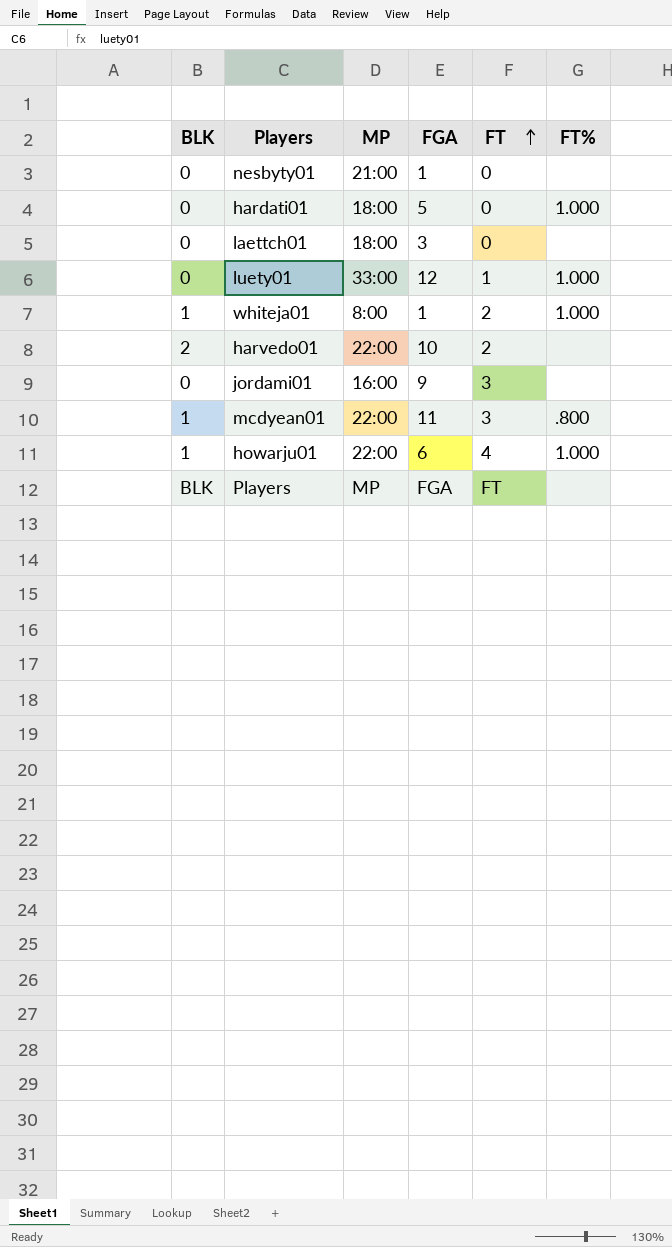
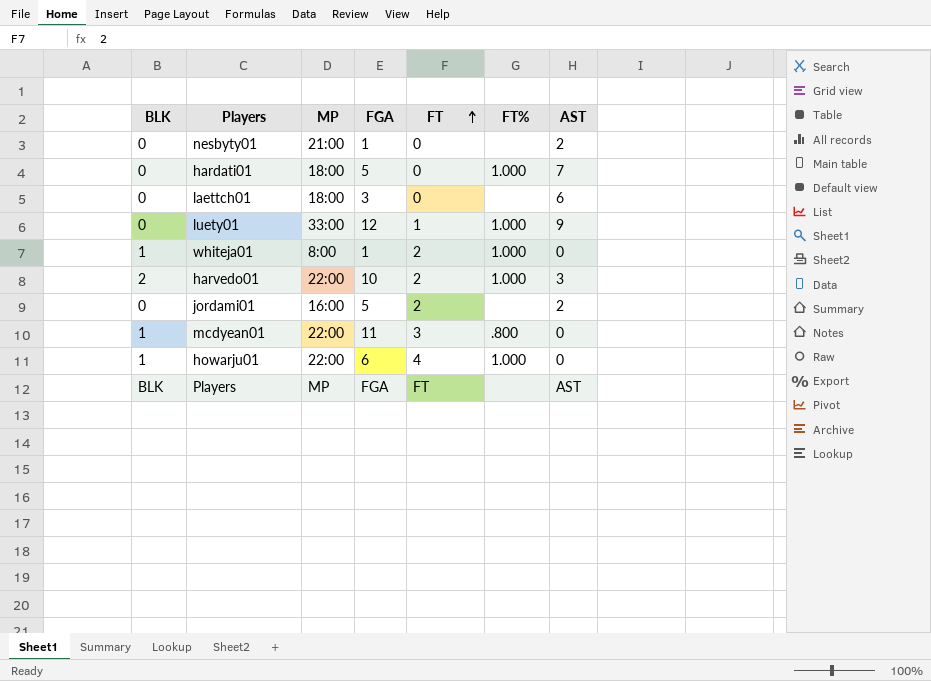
column AST | position: none -> 7
harvedo01 | FT%: none -> 1.000
jordami01 | FGA: 9 -> 5
jordami01 | FT: 3 -> 2

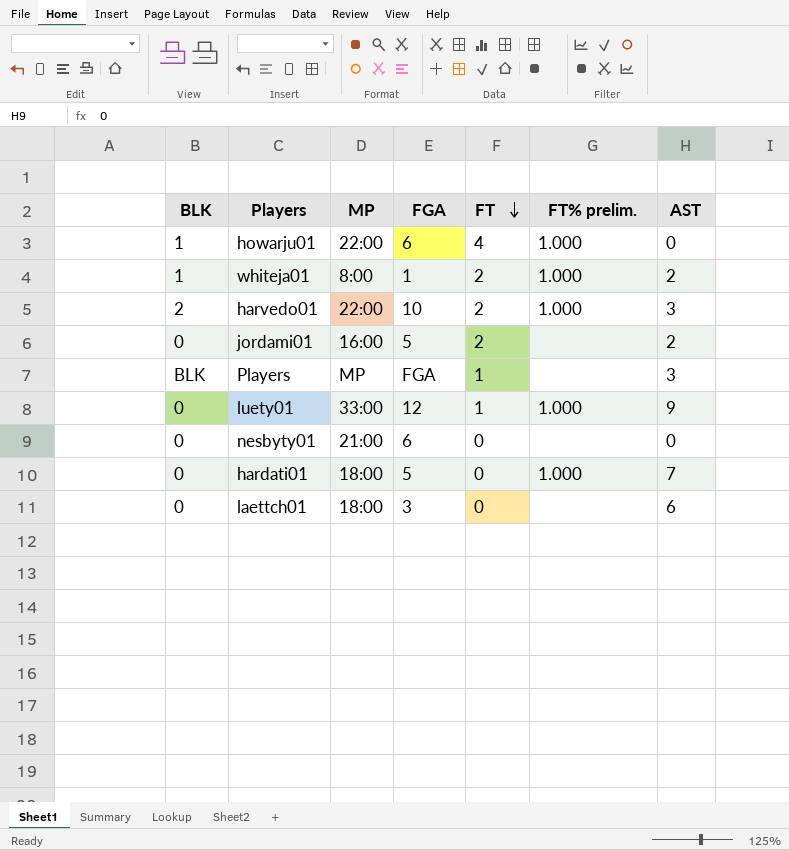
row order: FT ascending -> FT descending
column name: FT% -> FT% prelim.
row mcdyean01: 1 | 22:00 | 11 | 3 | .800 | 0 -> none
whiteja01 | AST: 0 -> 2
Players | FT: FT -> 1
Players | AST: AST -> 3
nesbyty01 | FGA: 1 -> 6
nesbyty01 | AST: 2 -> 0

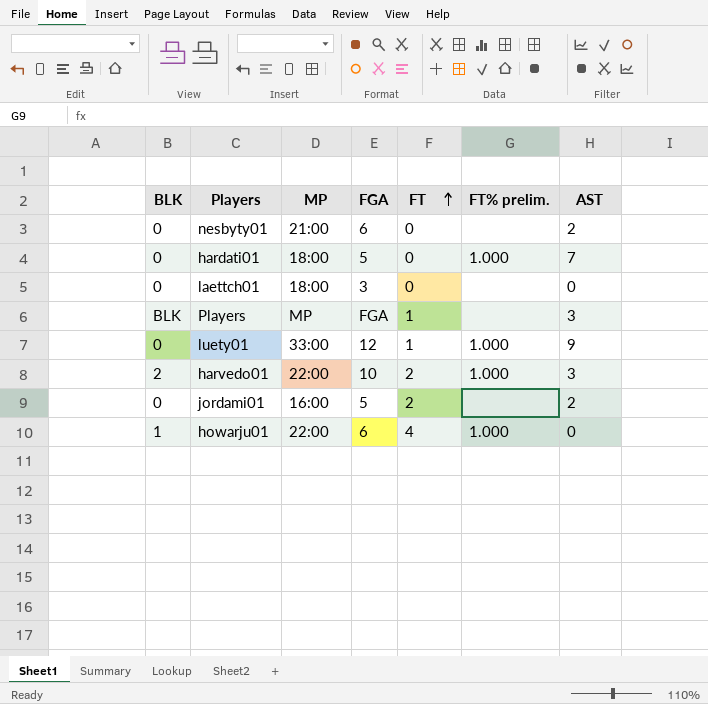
row order: FT descending -> FT ascending
row whiteja01: 1 | 8:00 | 1 | 2 | 1.000 | 2 -> none
nesbyty01 | AST: 0 -> 2
laettch01 | AST: 6 -> 0

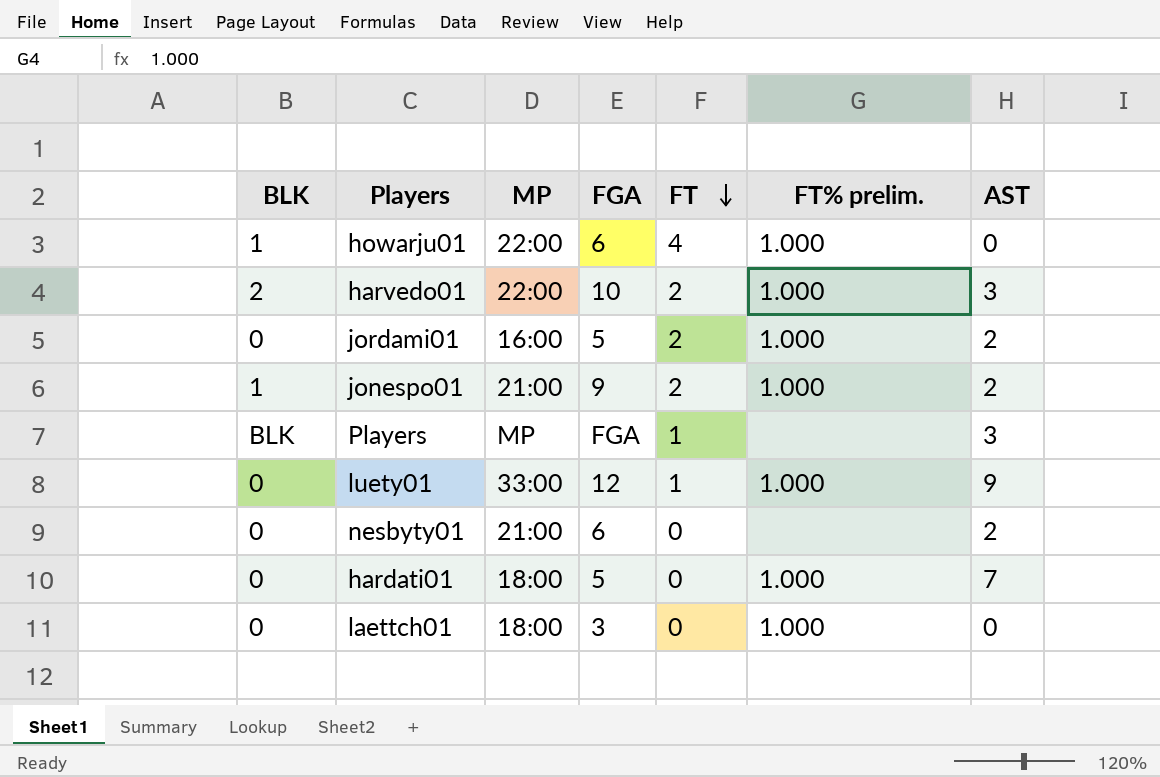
row order: FT ascending -> FT descending
jordami01 | FT% prelim.: none -> 1.000
row jonespo01: none -> 1 | 21:00 | 9 | 2 | 1.000 | 2
laettch01 | FT% prelim.: none -> 1.000

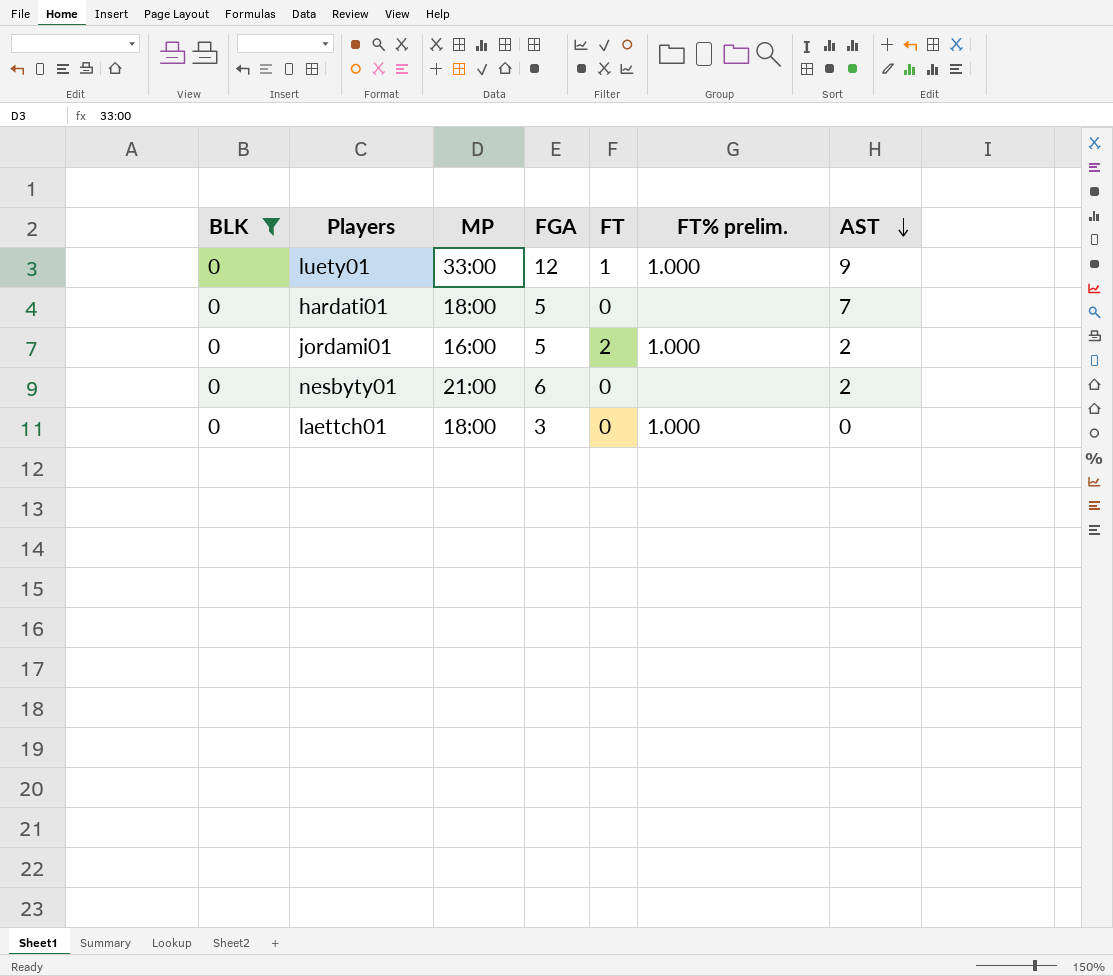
filter: none -> BLK = 0
row order: FT descending -> AST descending
hardati01 | FT% prelim.: 1.000 -> none

